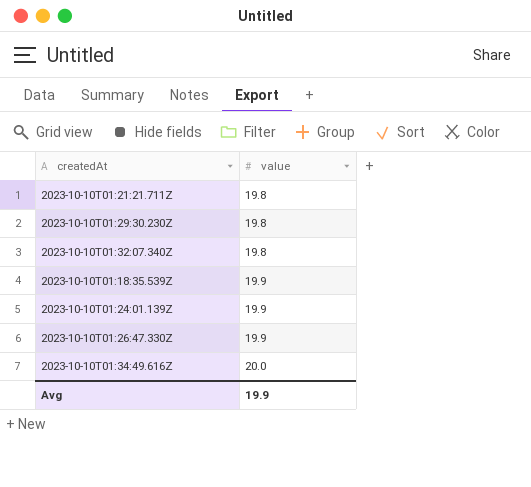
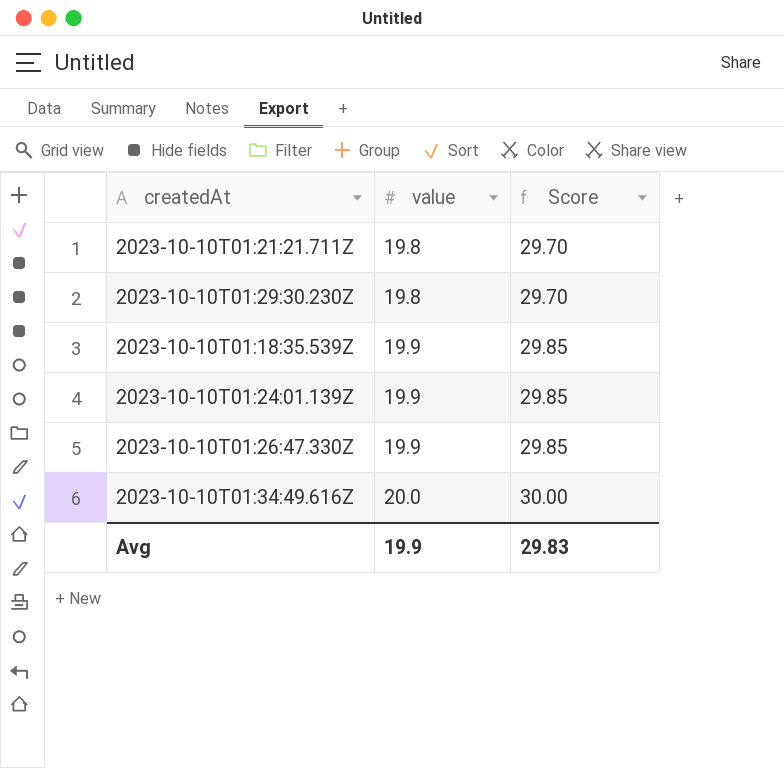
column Score | formula: none -> [value] * 1.5
row 2023-10-10T01:32:07.340Z: 19.8 -> none

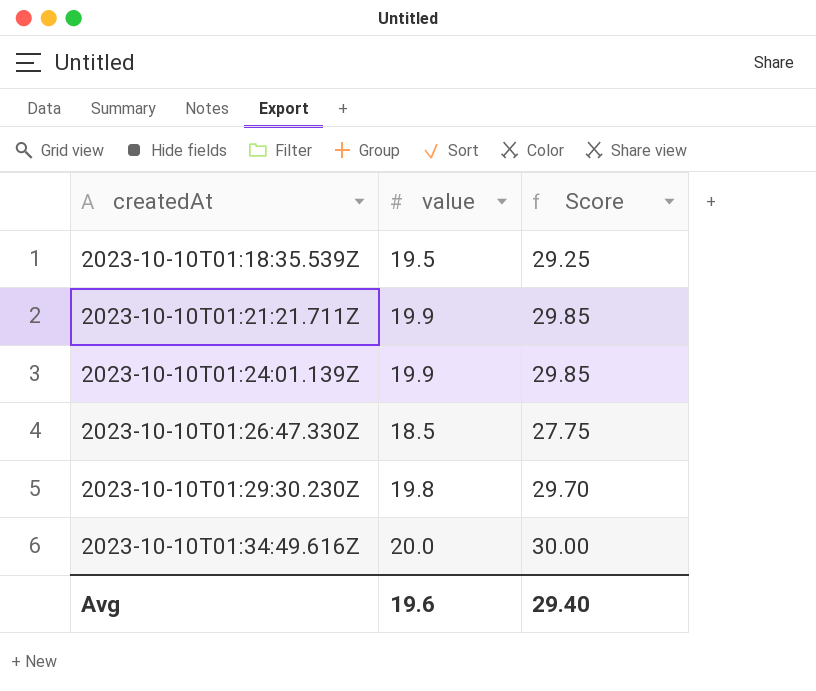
row order: value ascending -> createdAt ascending
2023-10-10T01:18:35.539Z | value: 19.9 -> 19.5
2023-10-10T01:18:35.539Z | Score: 29.85 -> 29.25
2023-10-10T01:21:21.711Z | value: 19.8 -> 19.9
2023-10-10T01:21:21.711Z | Score: 29.70 -> 29.85
2023-10-10T01:26:47.330Z | value: 19.9 -> 18.5
2023-10-10T01:26:47.330Z | Score: 29.85 -> 27.75
Avg | value: 19.9 -> 19.6
Avg | Score: 29.83 -> 29.40

